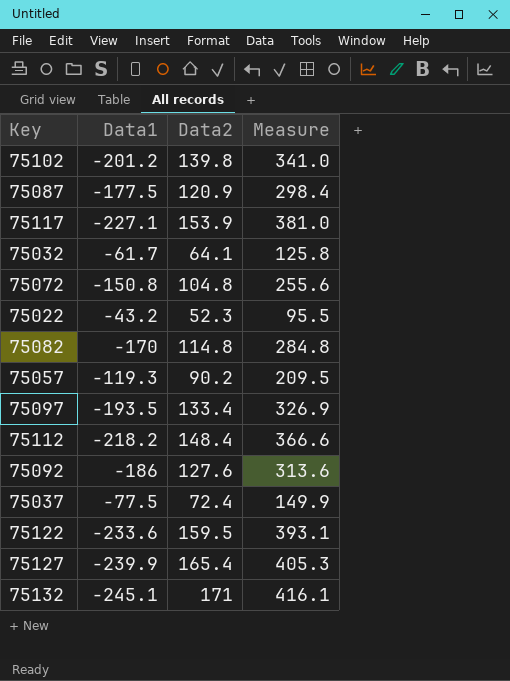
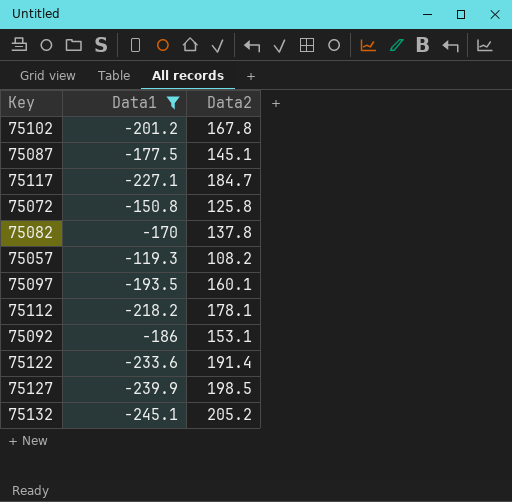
filter: none -> Data1 <= -119.3
column Measure | formula: [Data2] - [Data1] -> none
75102 | Data2: 139.8 -> 167.8
75087 | Data2: 120.9 -> 145.1
75117 | Data2: 153.9 -> 184.7
75072 | Data2: 104.8 -> 125.8
75082 | Data2: 114.8 -> 137.8
75057 | Data2: 90.2 -> 108.2
75097 | Data2: 133.4 -> 160.1
75112 | Data2: 148.4 -> 178.1
75092 | Data2: 127.6 -> 153.1
75122 | Data2: 159.5 -> 191.4
75127 | Data2: 165.4 -> 198.5
75132 | Data2: 171 -> 205.2

